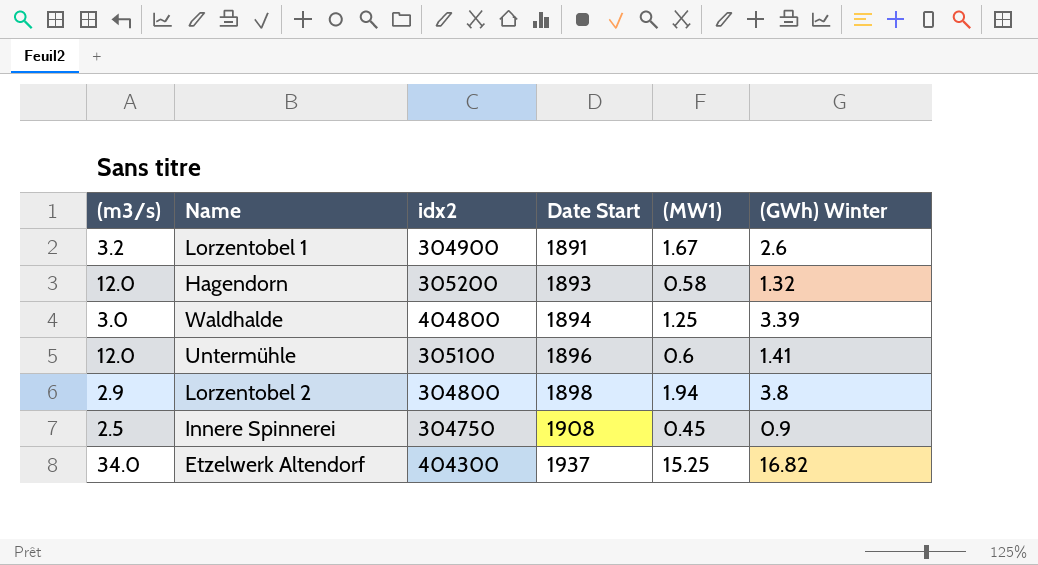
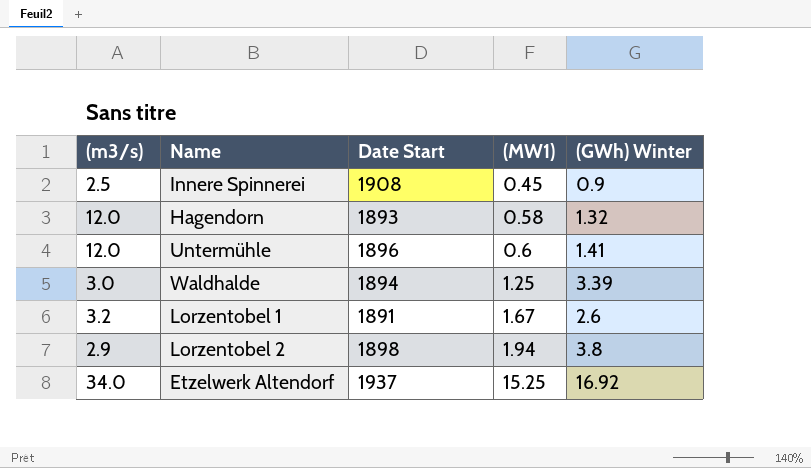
row order: Date Start ascending -> (MW1) ascending
column idx2 | position: 3 -> none
Etzelwerk Altendorf | (GWh) Winter: 16.82 -> 16.92

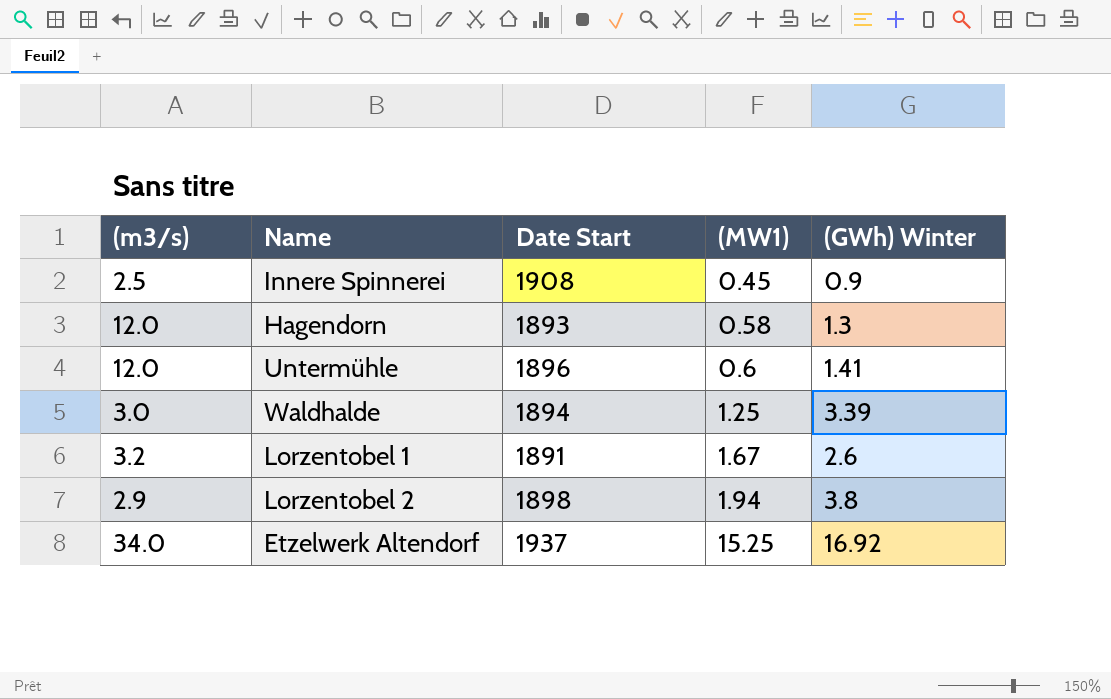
Hagendorn | (GWh) Winter: 1.32 -> 1.3

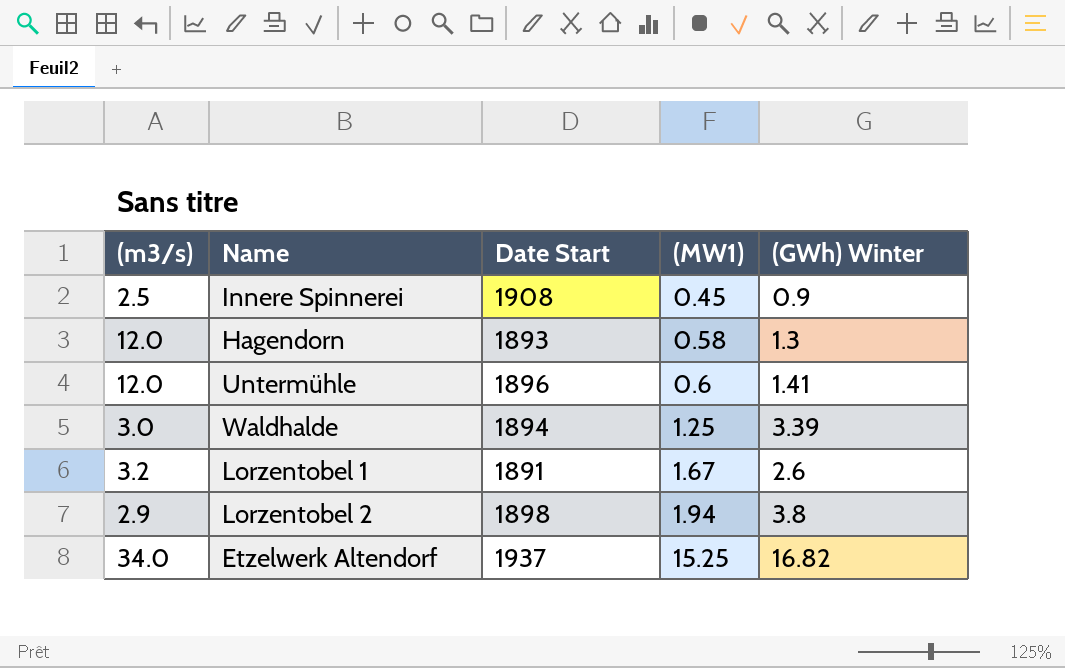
Etzelwerk Altendorf | (GWh) Winter: 16.92 -> 16.82

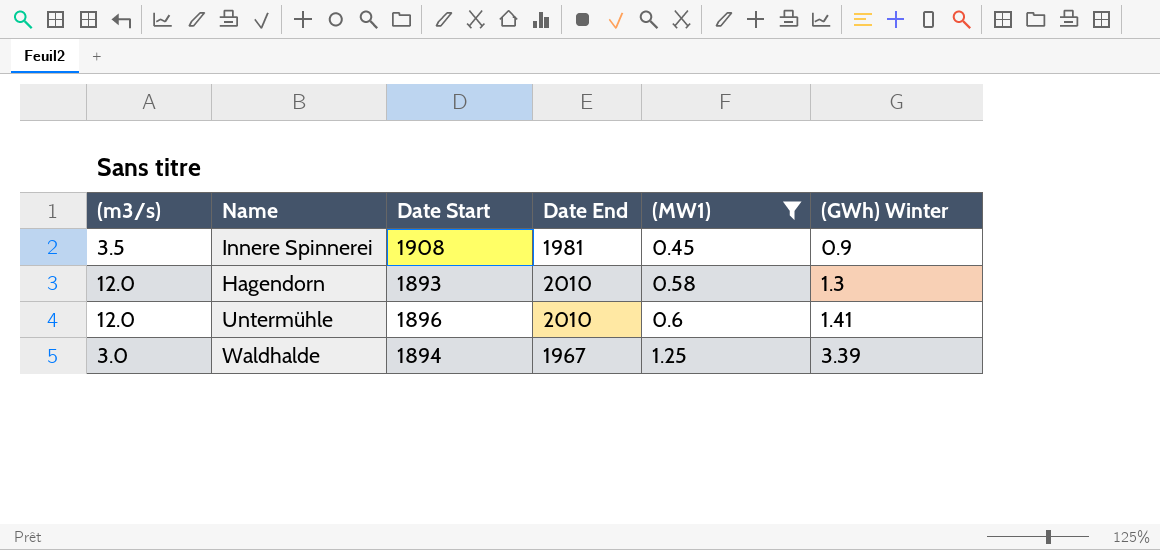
filter: none -> (MW1) <= 1.25
column Date End | position: none -> 4
Innere Spinnerei | (m3/s): 2.5 -> 3.5

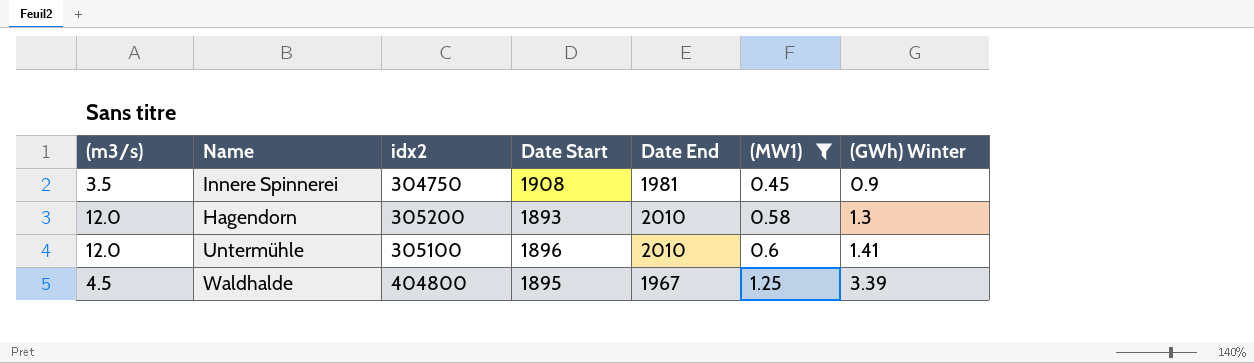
column idx2 | position: none -> 3
Waldhalde | (m3/s): 3.0 -> 4.5
Waldhalde | Date Start: 1894 -> 1895

